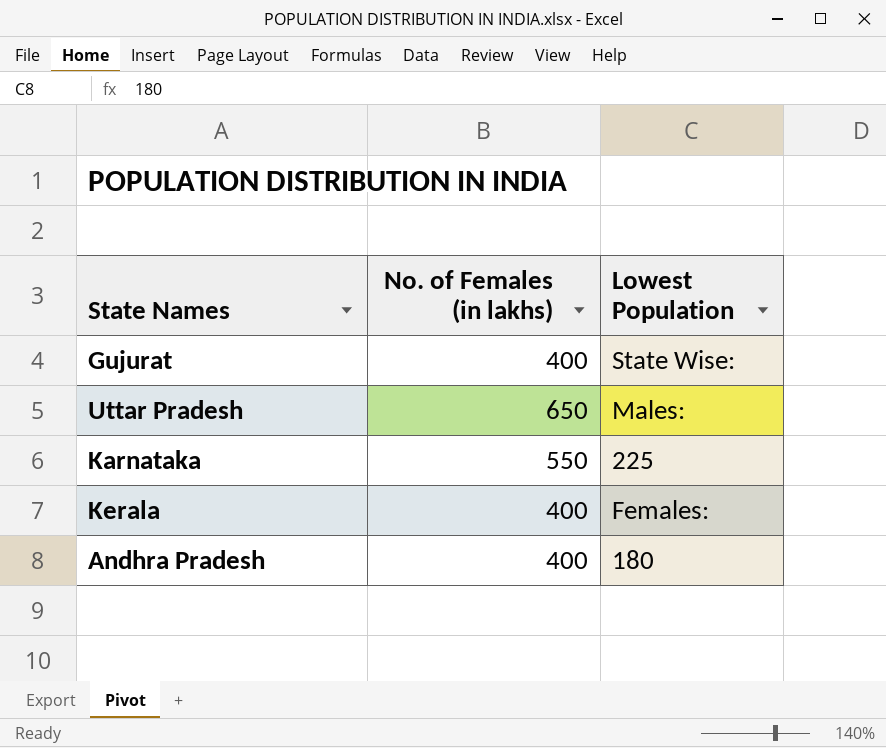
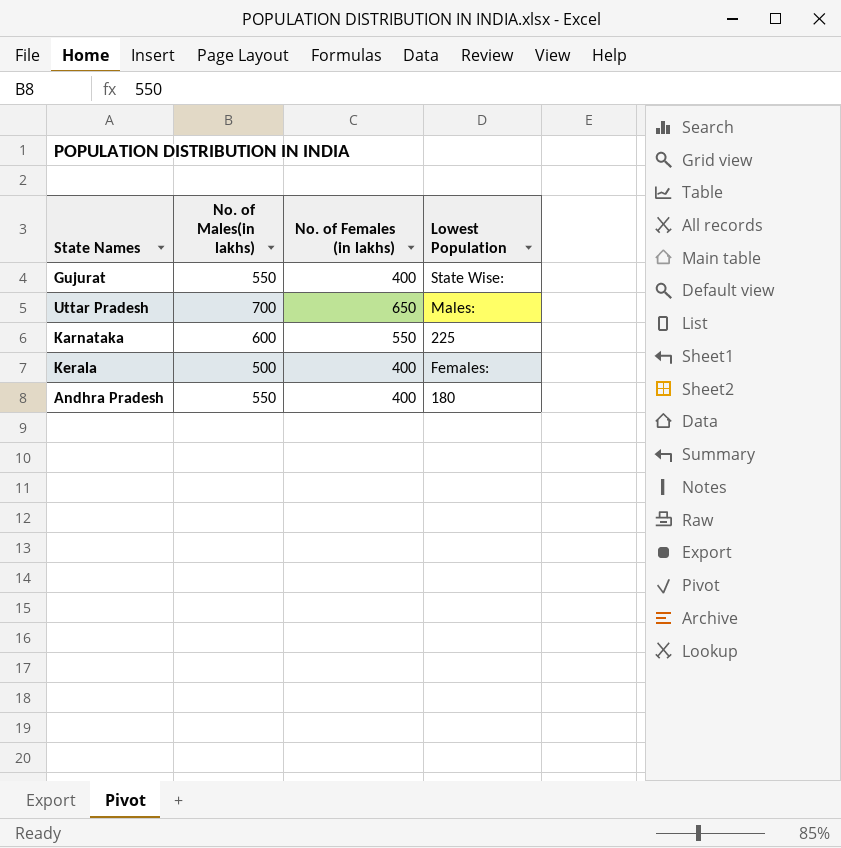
column No. of Males(in lakhs) | position: none -> 2

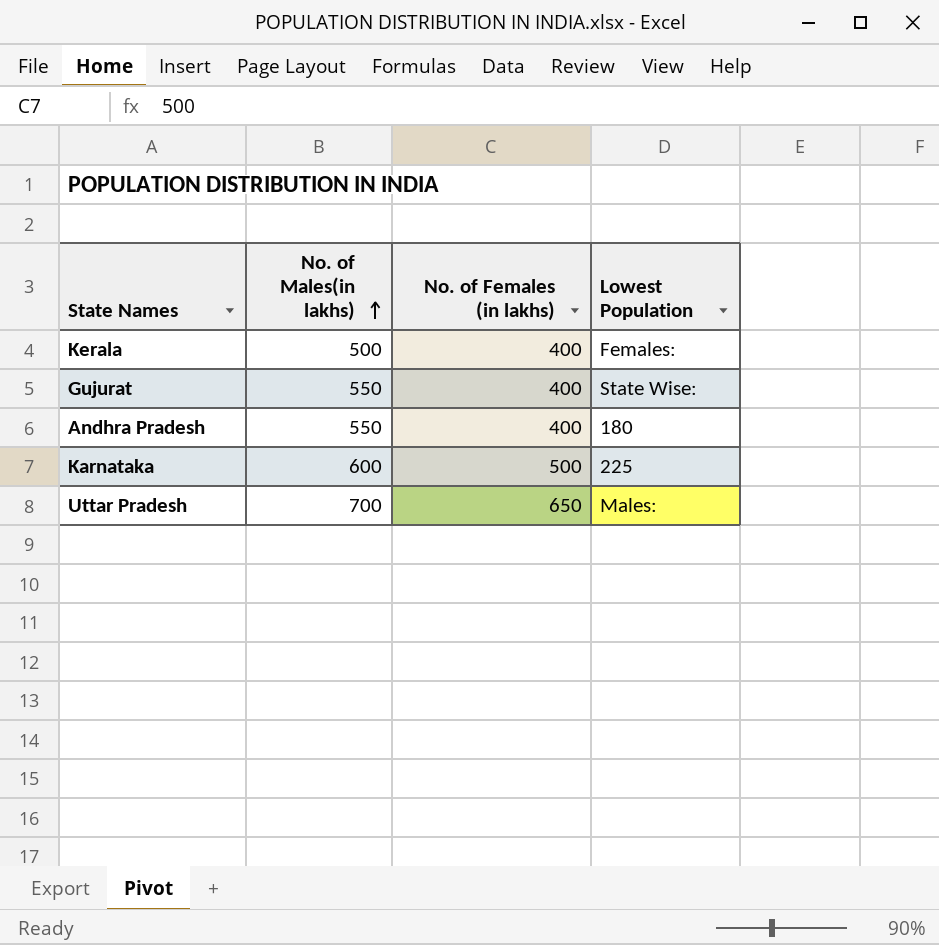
row order: none -> No. of Males(in lakhs) ascending
Karnataka | No. of Females (in lakhs): 550 -> 500

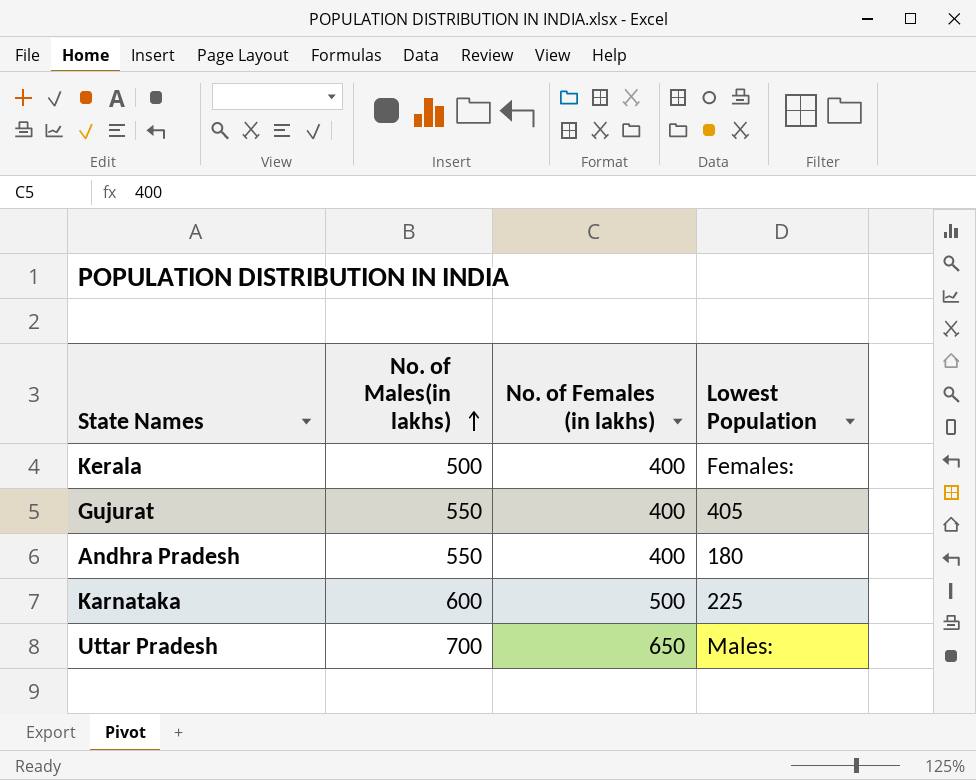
Gujurat | Lowest Population: State Wise: -> 405

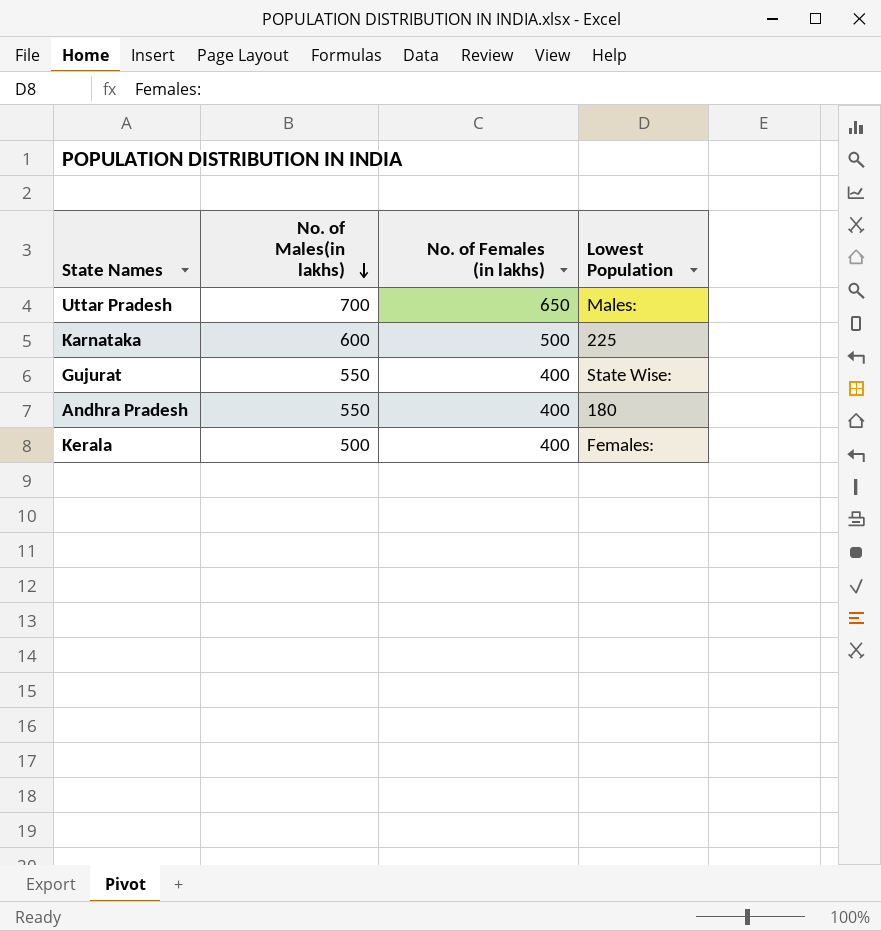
row order: No. of Males(in lakhs) ascending -> No. of Males(in lakhs) descending
Gujurat | Lowest Population: 405 -> State Wise:

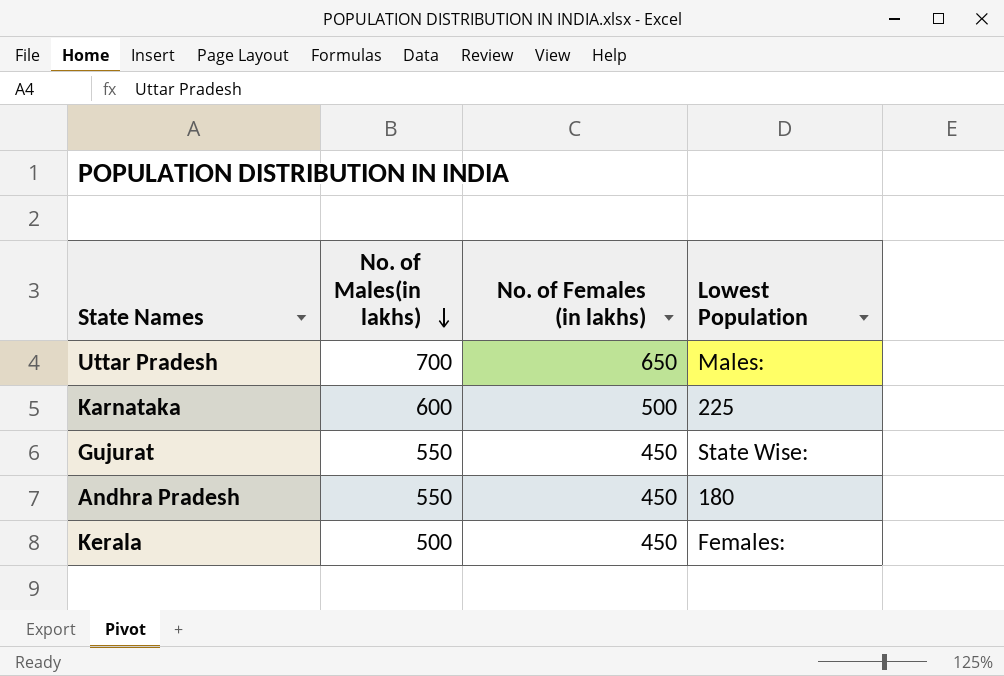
Gujurat | No. of Females (in lakhs): 400 -> 450
Andhra Pradesh | No. of Females (in lakhs): 400 -> 450
Kerala | No. of Females (in lakhs): 400 -> 450

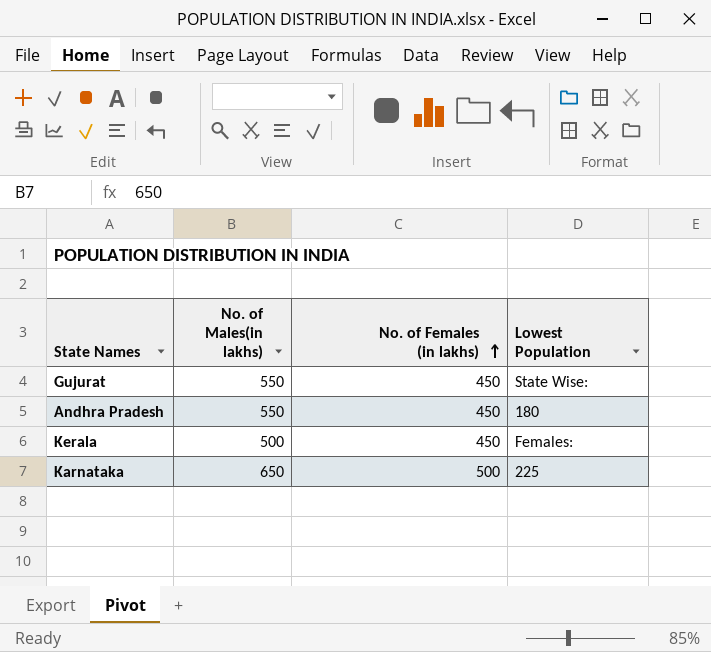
row order: No. of Males(in lakhs) descending -> No. of Females (in lakhs) ascending
row Uttar Pradesh: 700 | 650 | Males: -> none
Karnataka | No. of Males(in lakhs): 600 -> 650

